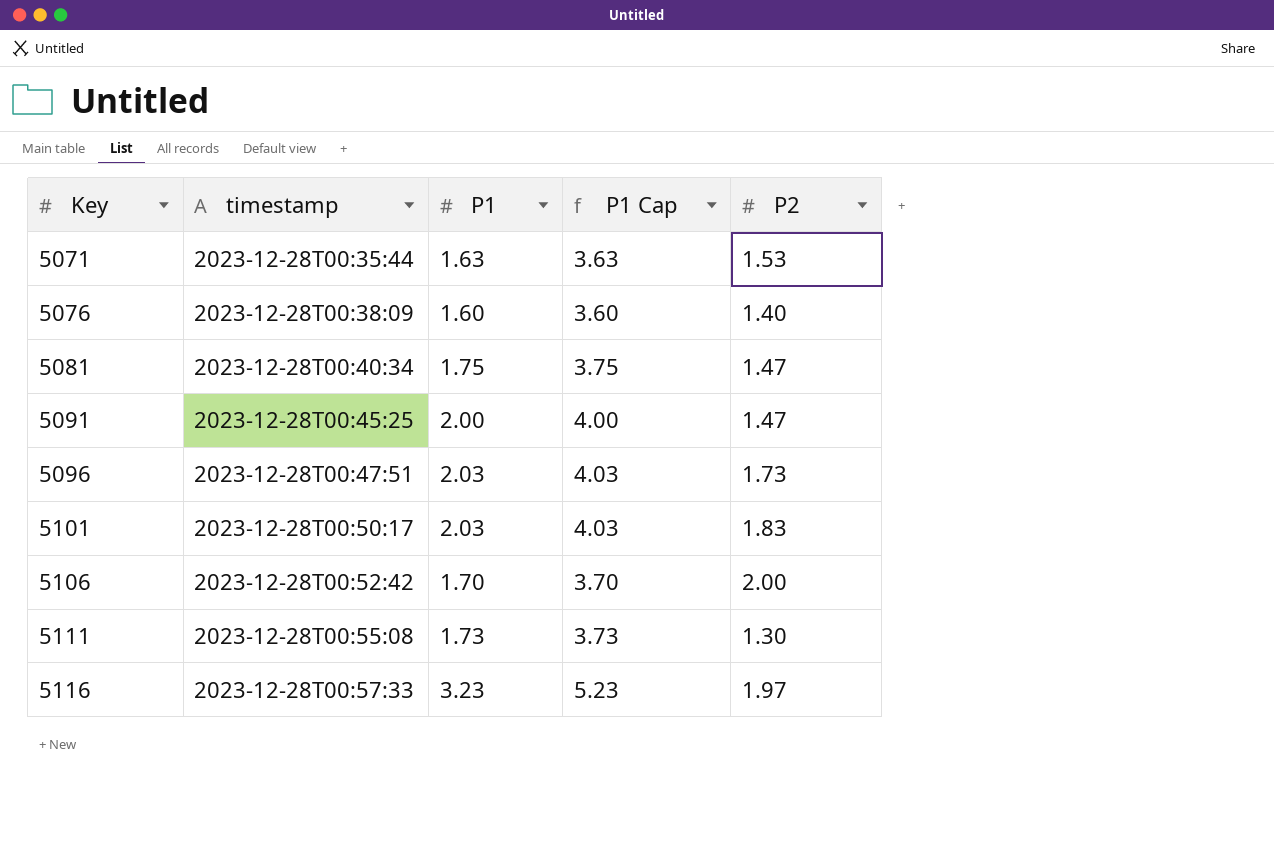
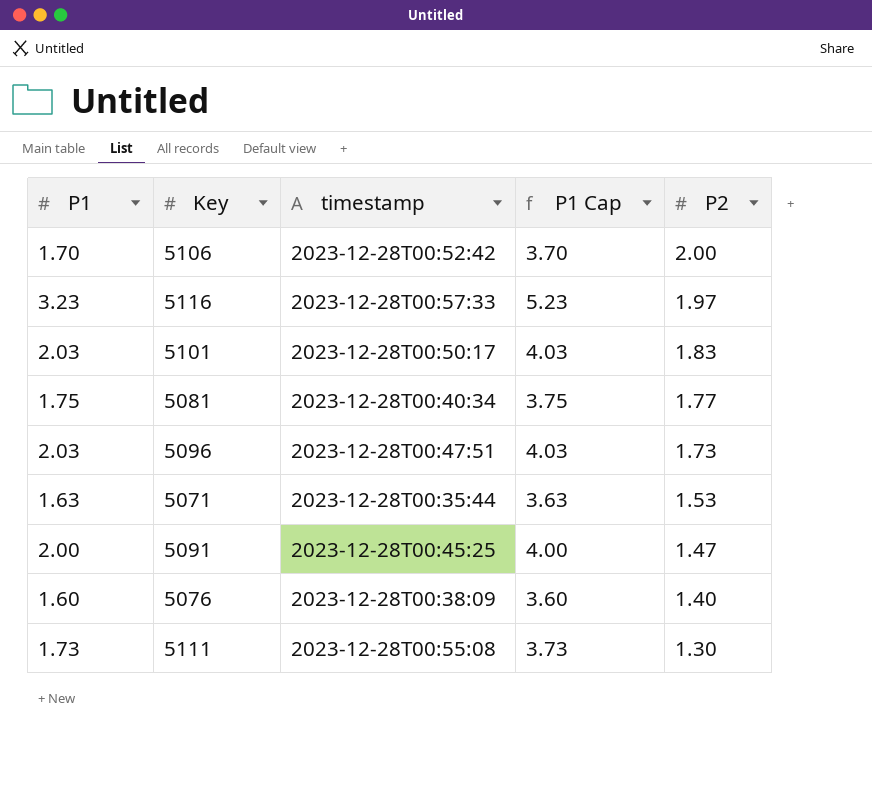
row order: Key ascending -> P2 descending
column P1 | position: 3 -> 1
5081 | P2: 1.47 -> 1.77

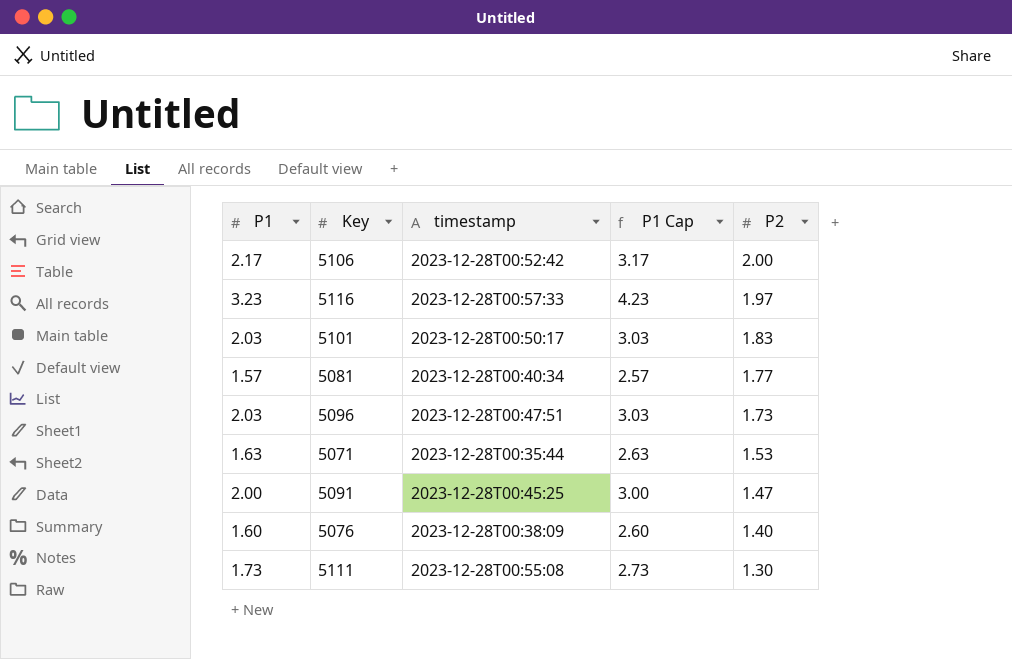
column P1 Cap | formula: [P1] + 2 -> [P1] + 1
5106 | P1: 1.70 -> 2.17
5081 | P1: 1.75 -> 1.57

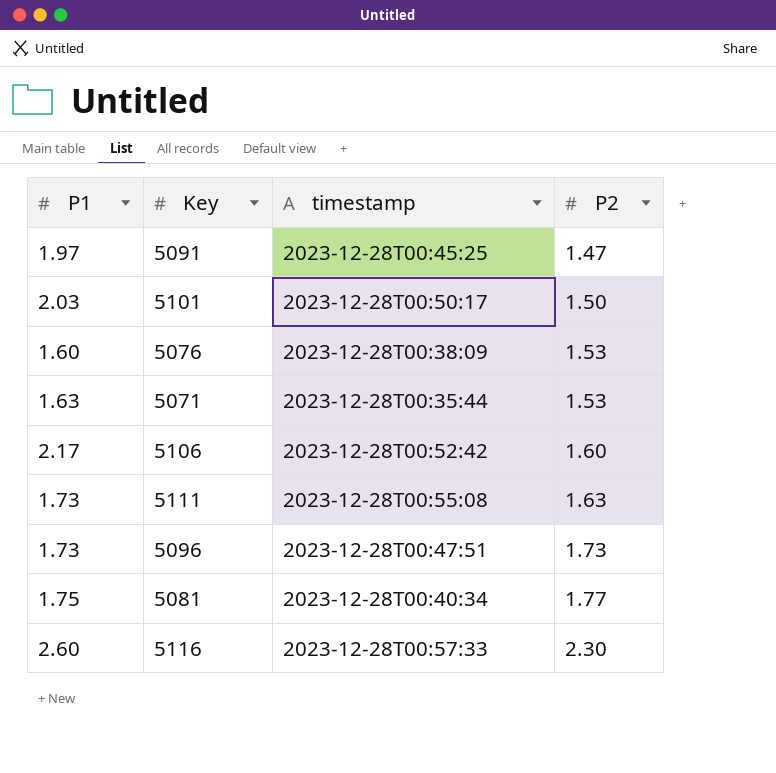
row order: P2 descending -> P2 ascending
column P1 Cap | formula: [P1] + 1 -> none
5091 | P1: 2.00 -> 1.97
5101 | P2: 1.83 -> 1.50
5076 | P2: 1.40 -> 1.53
5106 | P2: 2.00 -> 1.60
5111 | P2: 1.30 -> 1.63
5096 | P1: 2.03 -> 1.73
5081 | P1: 1.57 -> 1.75
5116 | P1: 3.23 -> 2.60
5116 | P2: 1.97 -> 2.30

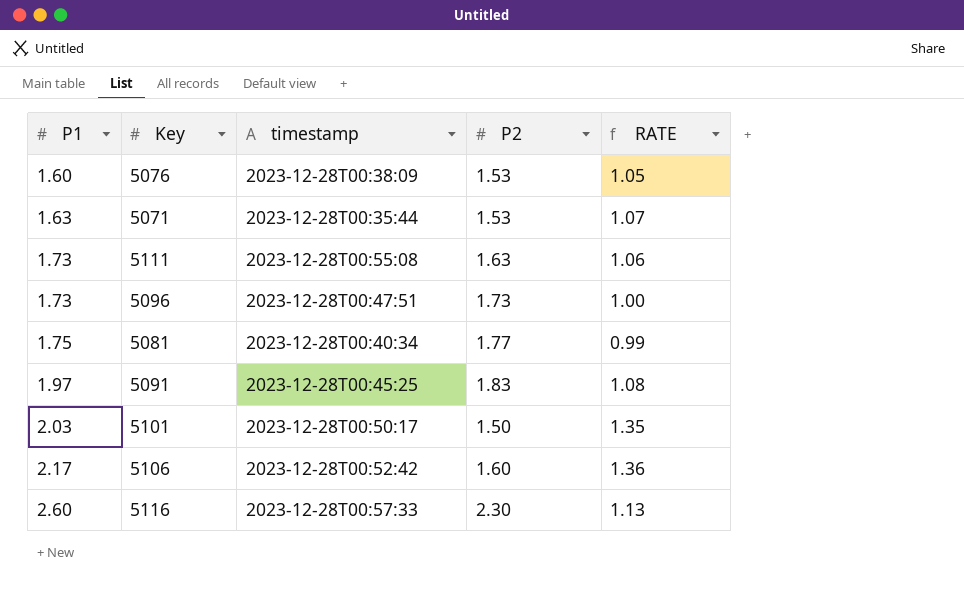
row order: P2 ascending -> P1 ascending
column RATE | formula: none -> [P1] / [P2]
5091 | P2: 1.47 -> 1.83

